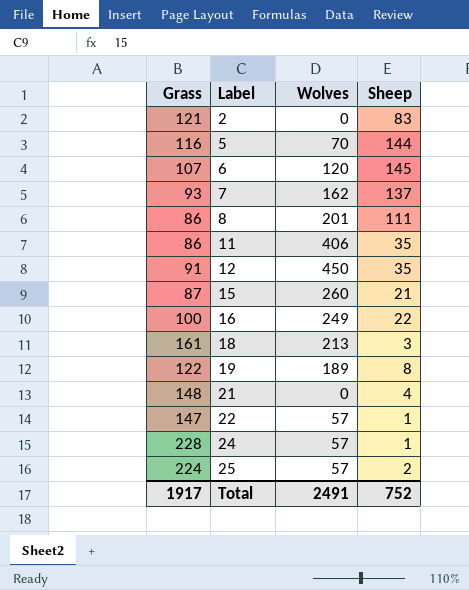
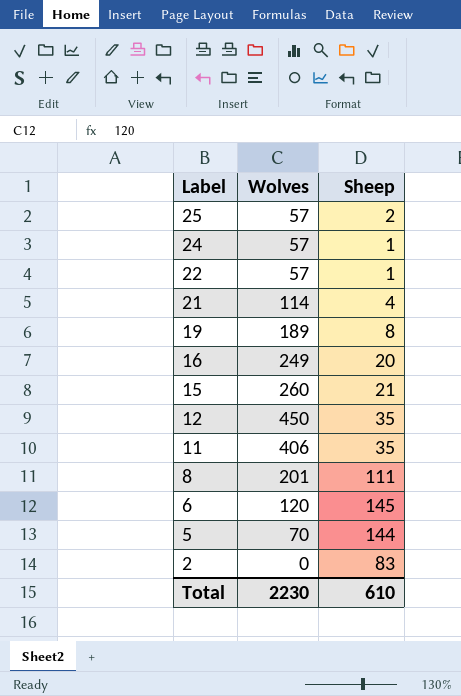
row order: Label ascending -> Label descending
column Grass | position: 1 -> none
row 7: 93 | 162 | 137 -> none
row 18: 161 | 213 | 3 -> none
21 | Wolves: 0 -> 114
16 | Sheep: 22 -> 20
Total | Wolves: 2491 -> 2230
Total | Sheep: 752 -> 610

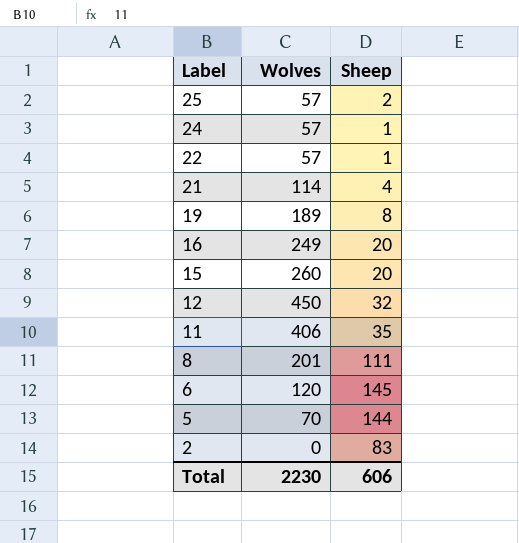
15 | Sheep: 21 -> 20
12 | Sheep: 35 -> 32
Total | Sheep: 610 -> 606

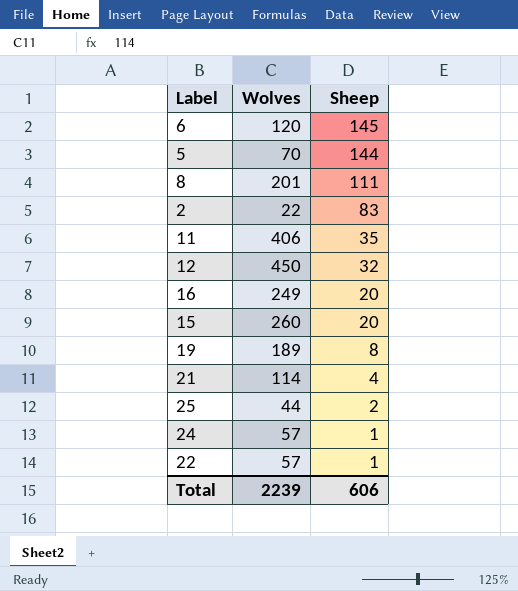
row order: Label descending -> Sheep descending
2 | Wolves: 0 -> 22
25 | Wolves: 57 -> 44
Total | Wolves: 2230 -> 2239

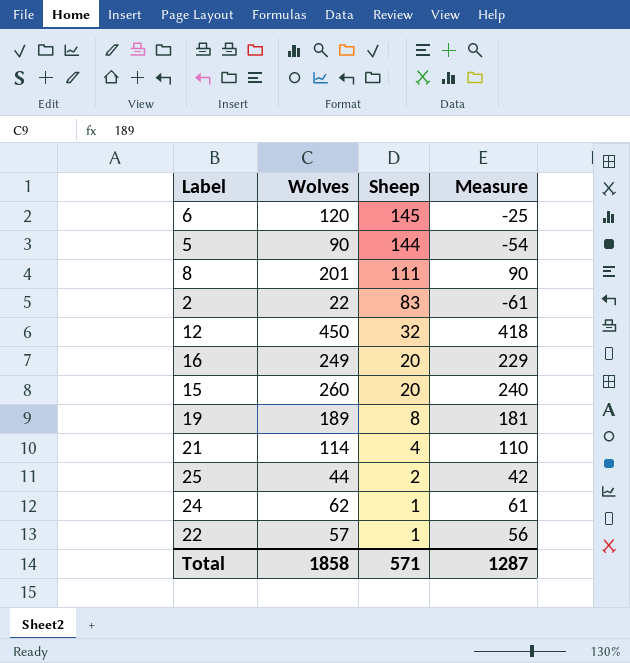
column Measure | formula: none -> [Wolves] - [Sheep]
row 11: 406 | 35 -> none
5 | Wolves: 70 -> 90
24 | Wolves: 57 -> 62
Total | Wolves: 2239 -> 1858
Total | Sheep: 606 -> 571

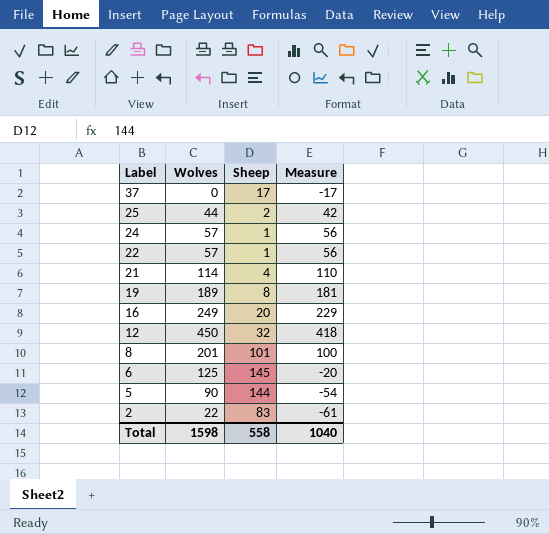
row order: Sheep descending -> Label descending
row 15: 260 | 20 | 240 -> none
row 37: none -> 0 | 17 | -17
24 | Wolves: 62 -> 57
24 | Measure: 61 -> 56
8 | Sheep: 111 -> 101
8 | Measure: 90 -> 100
6 | Wolves: 120 -> 125
6 | Measure: -25 -> -20
Total | Wolves: 1858 -> 1598
Total | Sheep: 571 -> 558
Total | Measure: 1287 -> 1040

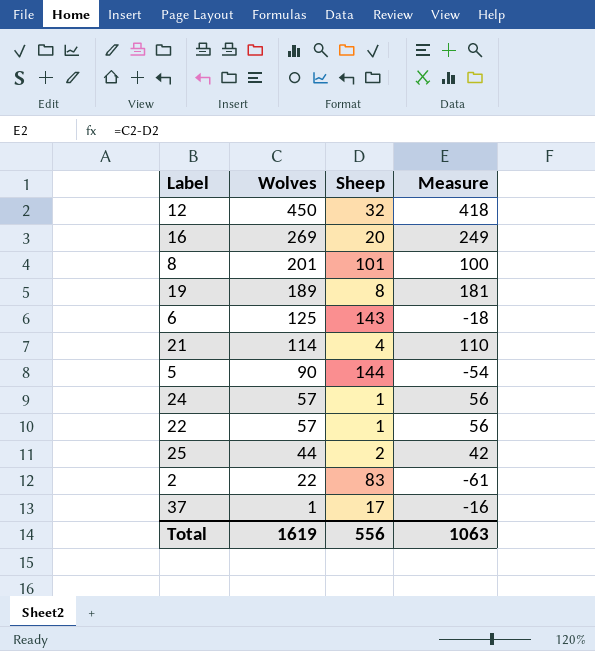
row order: Label descending -> Wolves descending
16 | Wolves: 249 -> 269
16 | Measure: 229 -> 249
6 | Sheep: 145 -> 143
6 | Measure: -20 -> -18
37 | Wolves: 0 -> 1
37 | Measure: -17 -> -16
Total | Wolves: 1598 -> 1619
Total | Sheep: 558 -> 556
Total | Measure: 1040 -> 1063

